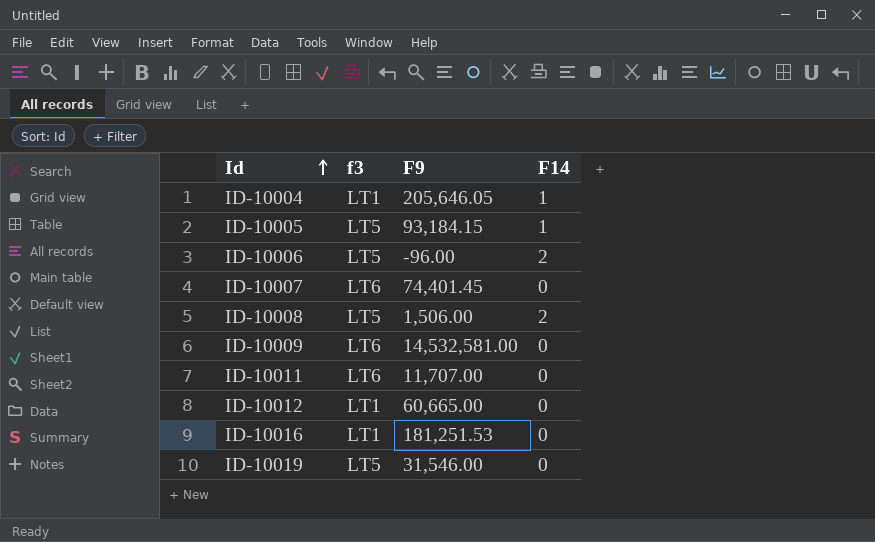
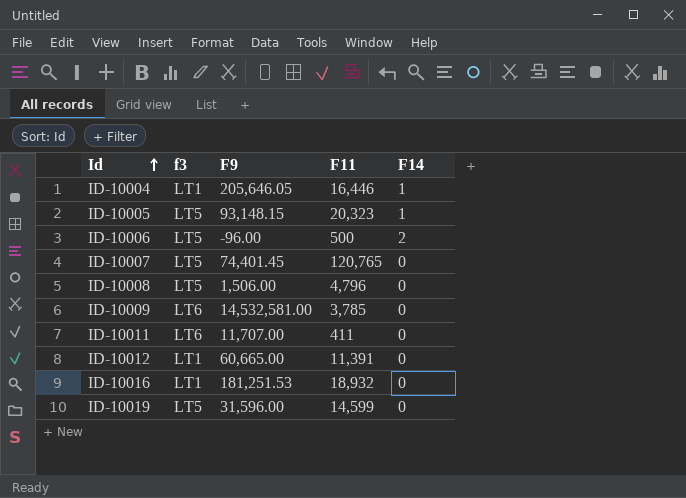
column F11 | position: none -> 4
ID-10005 | F9: 93,184.15 -> 93,148.15
ID-10007 | f3: LT6 -> LT5
ID-10008 | F14: 2 -> 0
ID-10019 | F9: 31,546.00 -> 31,596.00

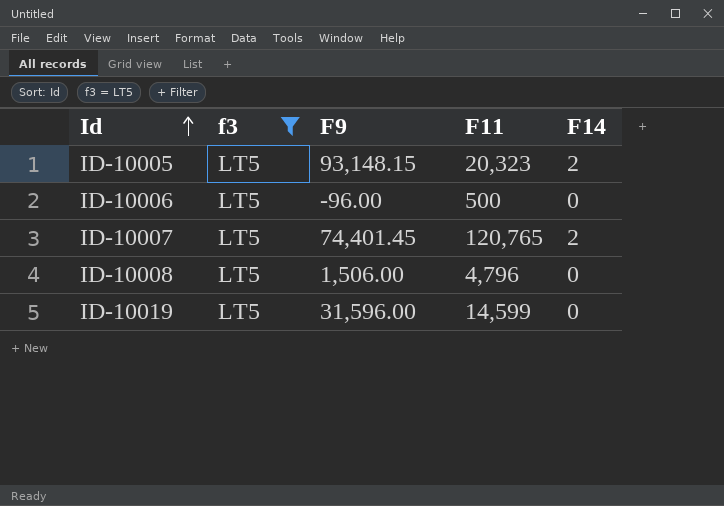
filter: none -> f3 = LT5
ID-10005 | F14: 1 -> 2
ID-10006 | F14: 2 -> 0
ID-10007 | F14: 0 -> 2

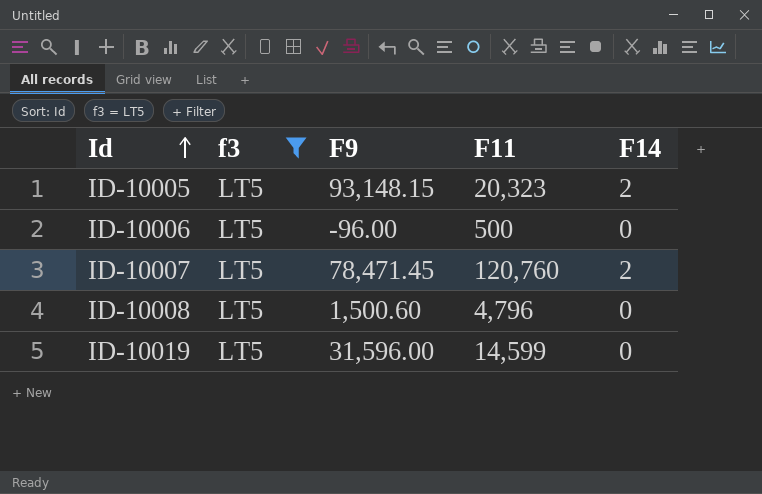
ID-10007 | F9: 74,401.45 -> 78,471.45
ID-10007 | F11: 120,765 -> 120,760
ID-10008 | F9: 1,506.00 -> 1,500.60

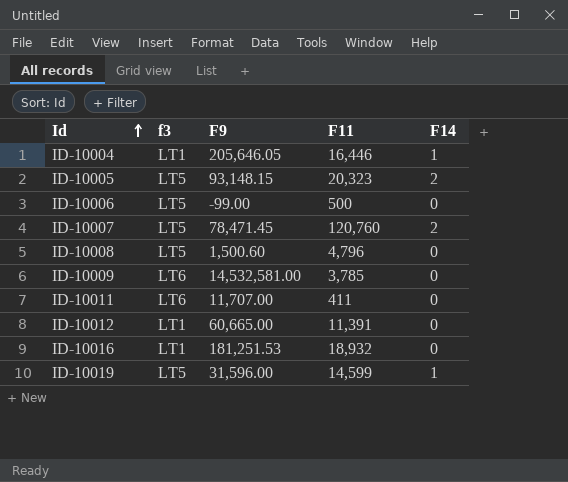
filter: f3 = LT5 -> none
ID-10006 | F9: -96.00 -> -99.00
ID-10019 | F14: 0 -> 1

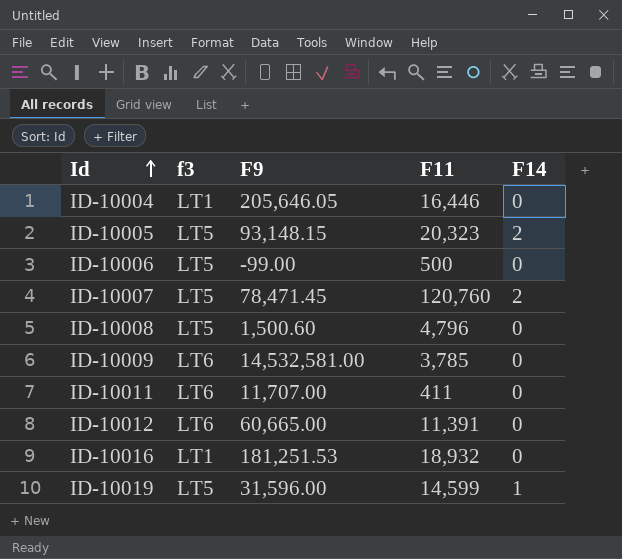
ID-10004 | F14: 1 -> 0
ID-10012 | f3: LT1 -> LT6

